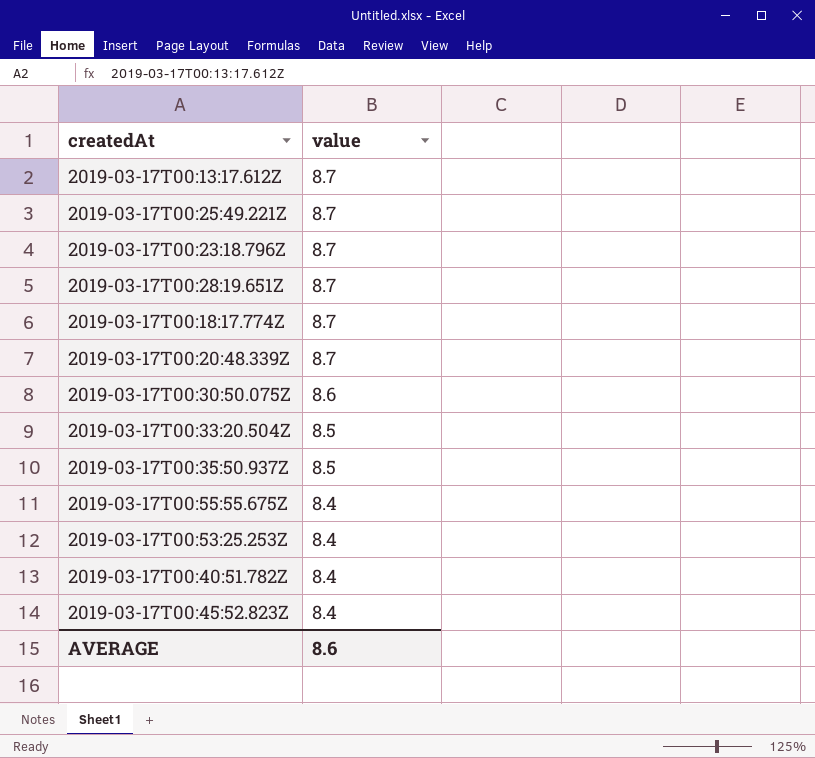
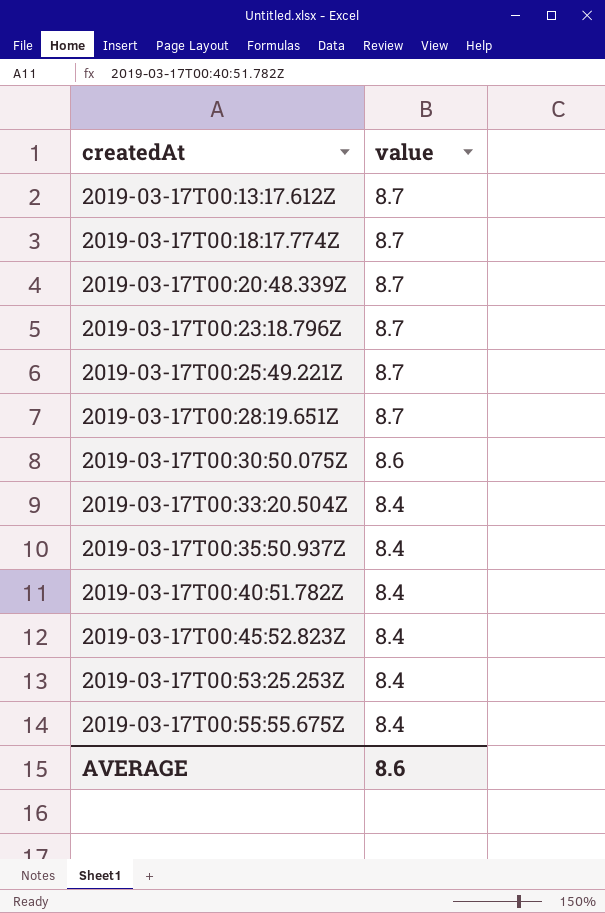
row order: value descending -> createdAt ascending
2019-03-17T00:33:20.504Z | value: 8.5 -> 8.4
2019-03-17T00:35:50.937Z | value: 8.5 -> 8.4

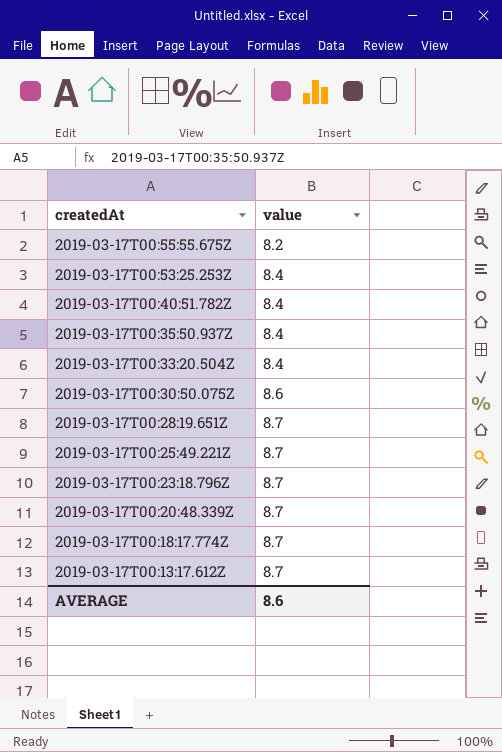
row order: createdAt ascending -> createdAt descending
row 2019-03-17T00:45:52.823Z: 8.4 -> none
2019-03-17T00:55:55.675Z | value: 8.4 -> 8.2

